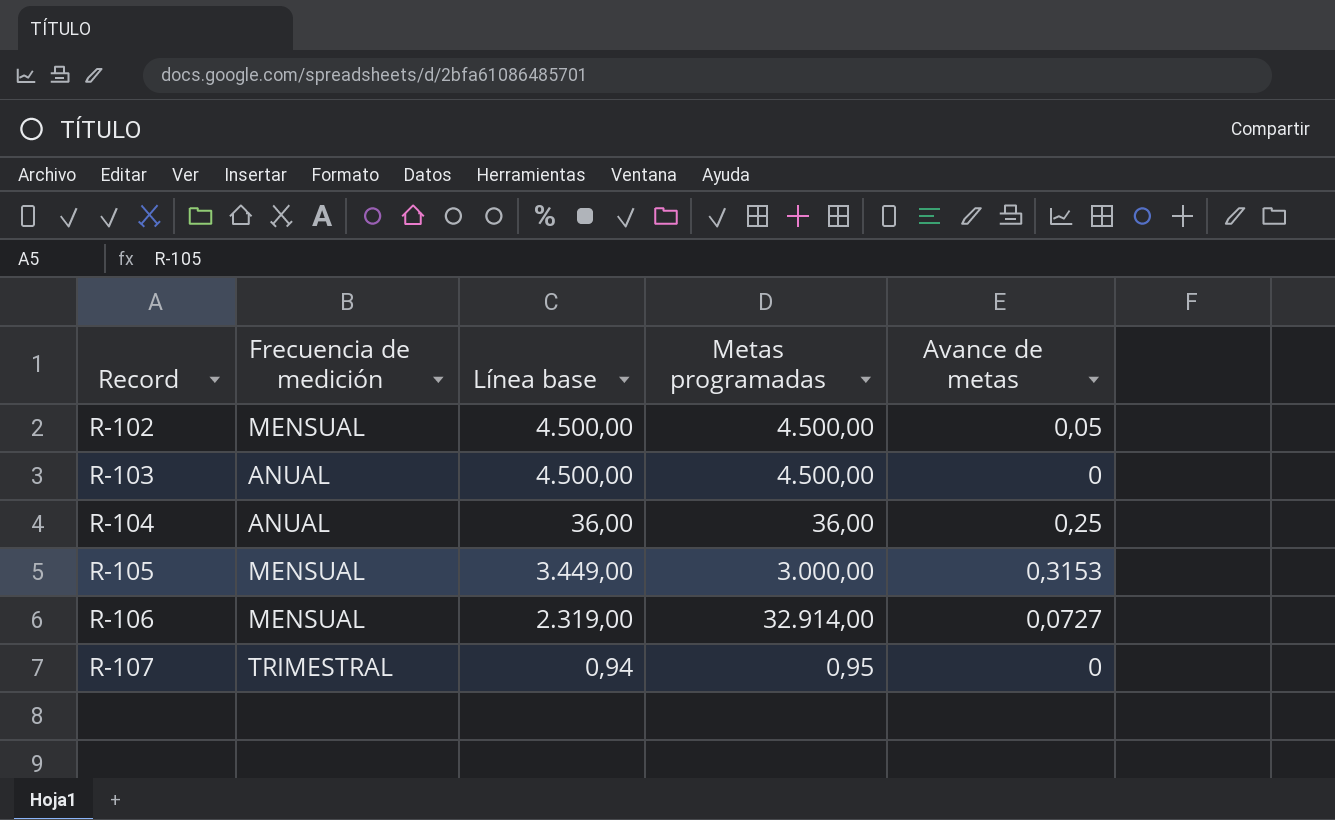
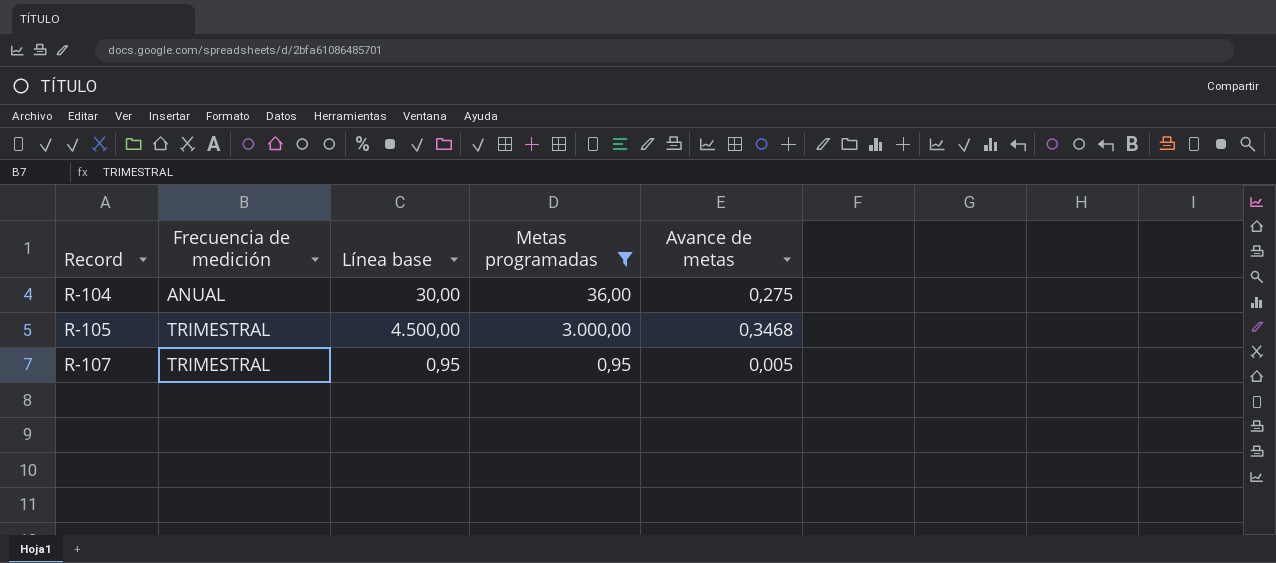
filter: none -> Metas programadas <= 3.000,00
R-104 | Línea base: 36,00 -> 30,00
R-104 | Avance de metas: 0,25 -> 0,275
R-105 | Frecuencia de medición: MENSUAL -> TRIMESTRAL
R-105 | Línea base: 3.449,00 -> 4.500,00
R-105 | Avance de metas: 0,3153 -> 0,3468
R-107 | Línea base: 0,94 -> 0,95
R-107 | Avance de metas: 0 -> 0,005

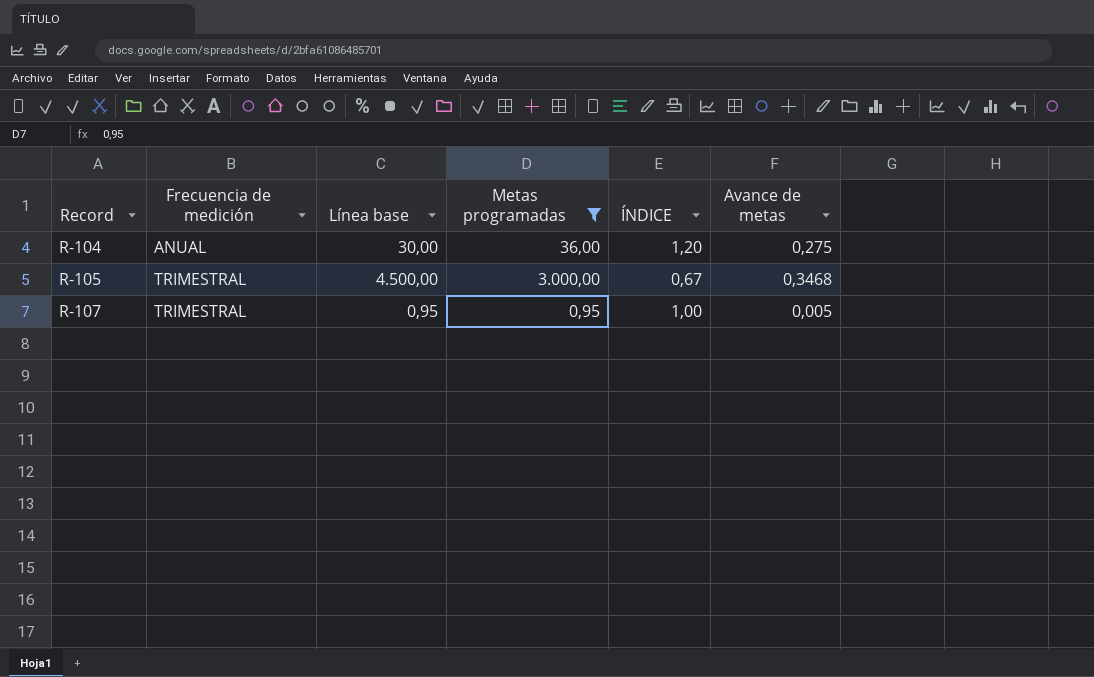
column ÍNDICE | formula: none -> [Metas programadas] / [Línea base]

